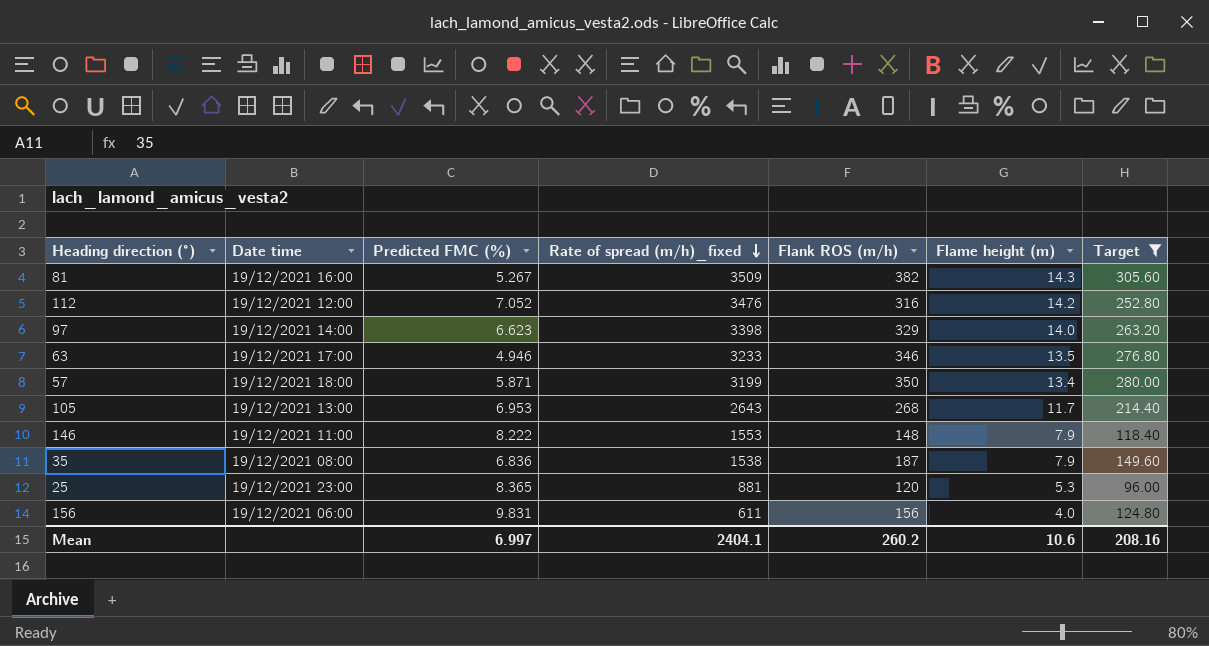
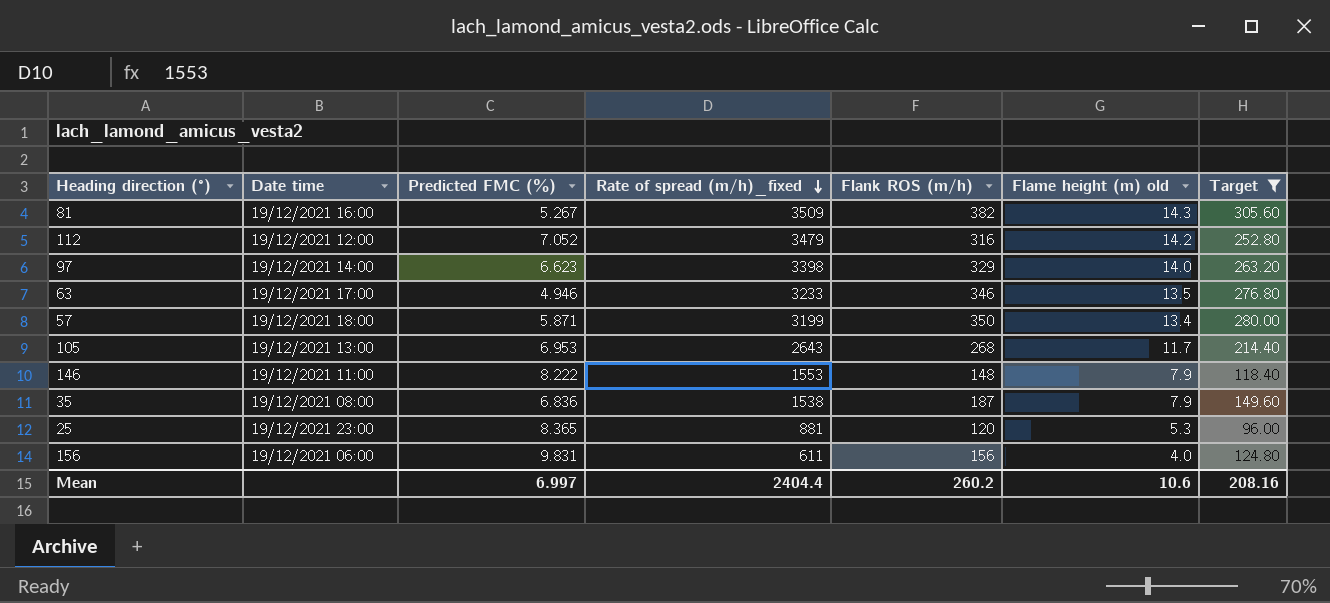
column name: Flame height (m) -> Flame height (m) old
112 | Rate of spread (m/h)_fixed: 3476 -> 3479
Mean | Rate of spread (m/h)_fixed: 2404.1 -> 2404.4

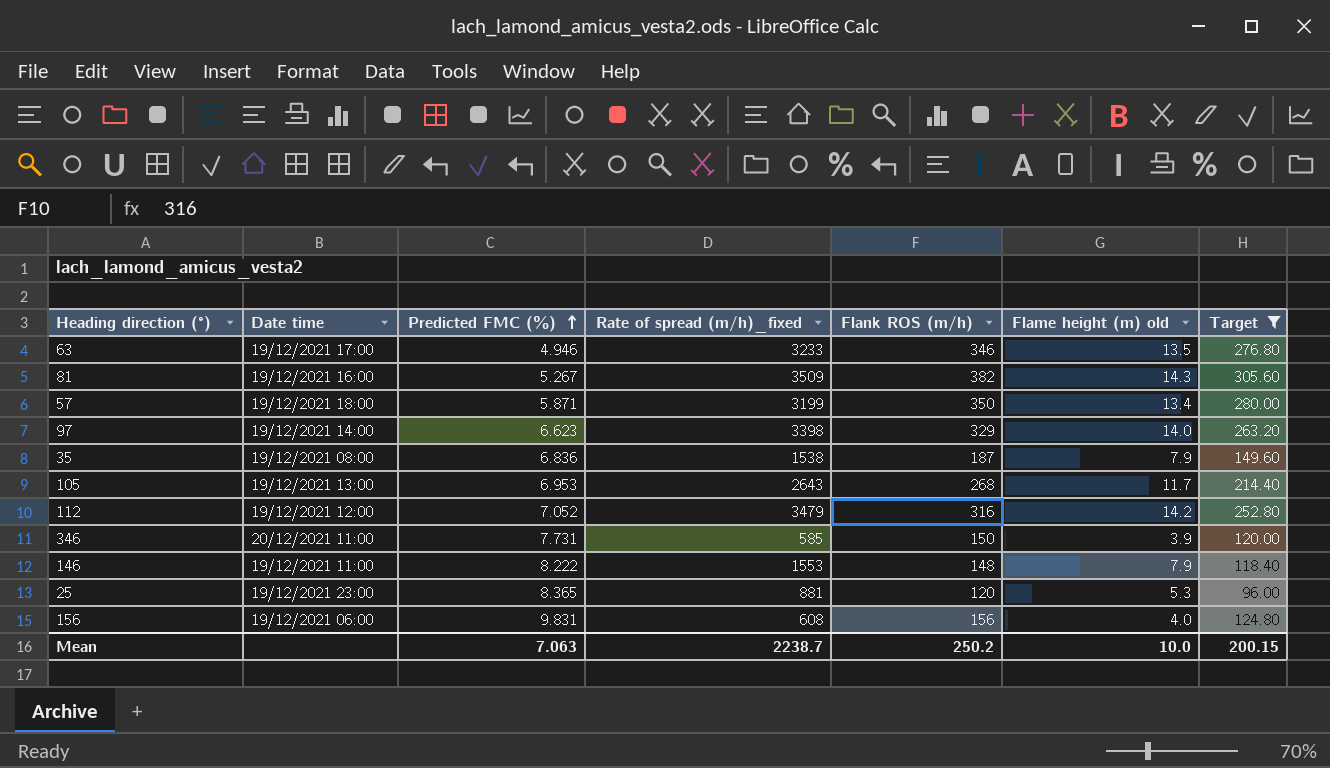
row order: Rate of spread (m/h)_fixed descending -> Predicted FMC (%) ascending
row 346: none -> 20/12/2021 11:00 | 7.731 | 585 | 150 | 3.9 | 120.00
156 | Rate of spread (m/h)_fixed: 611 -> 608
Mean | Predicted FMC (%): 6.997 -> 7.063
Mean | Rate of spread (m/h)_fixed: 2404.4 -> 2238.7
Mean | Flank ROS (m/h): 260.2 -> 250.2
Mean | Flame height (m) old: 10.6 -> 10.0
Mean | Target: 208.16 -> 200.15

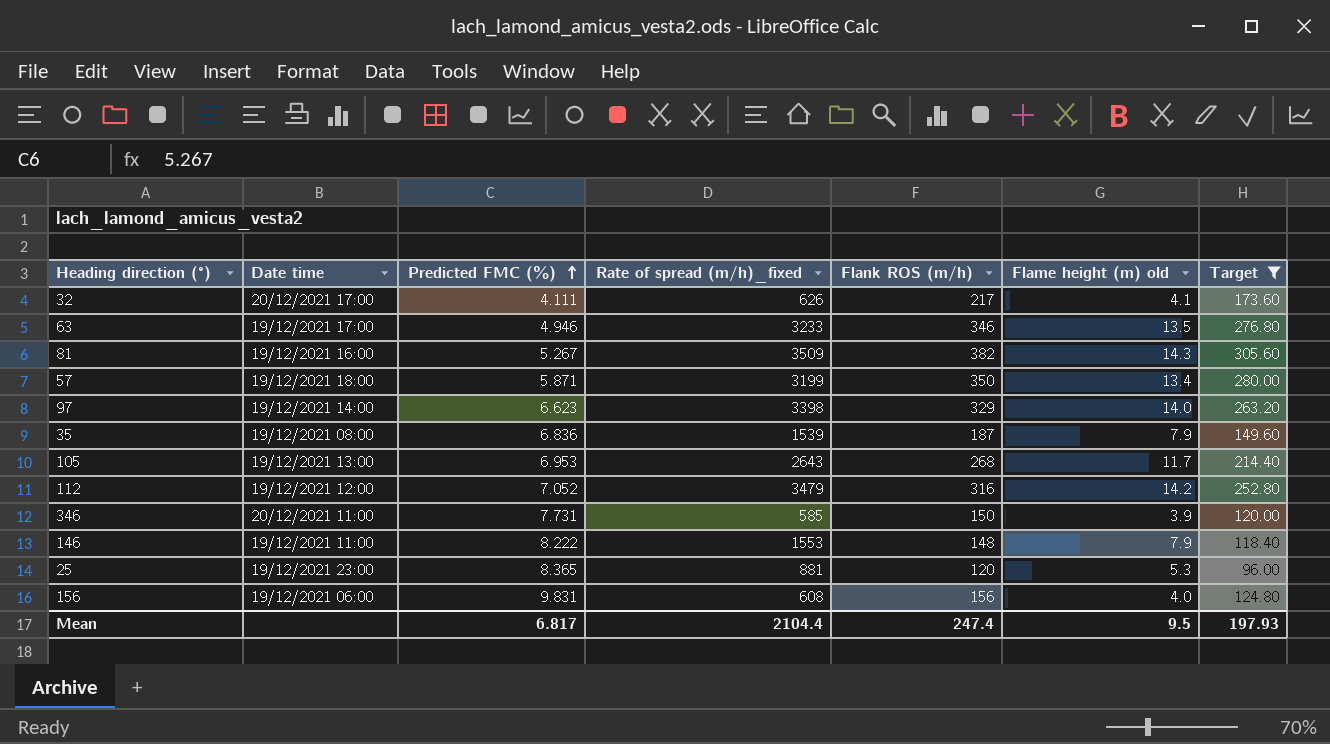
row 32: none -> 20/12/2021 17:00 | 4.111 | 626 | 217 | 4.1 | 173.60
35 | Rate of spread (m/h)_fixed: 1538 -> 1539
Mean | Predicted FMC (%): 7.063 -> 6.817
Mean | Rate of spread (m/h)_fixed: 2238.7 -> 2104.4
Mean | Flank ROS (m/h): 250.2 -> 247.4
Mean | Flame height (m) old: 10.0 -> 9.5
Mean | Target: 200.15 -> 197.93

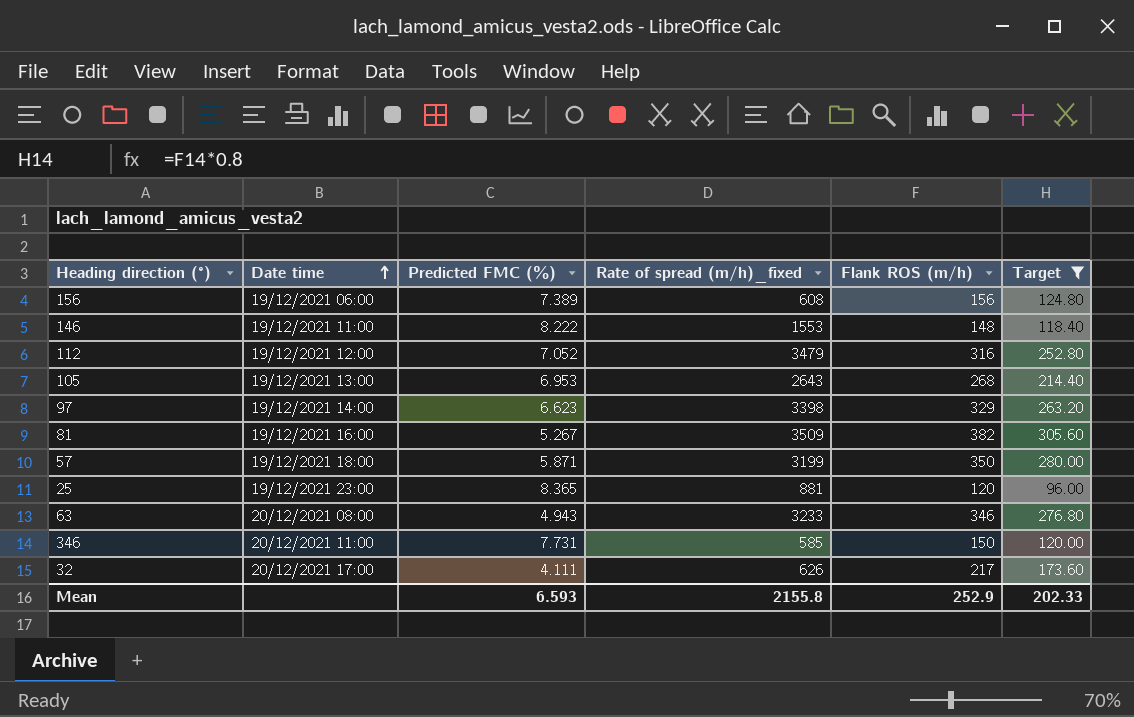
row order: Predicted FMC (%) ascending -> Date time ascending
column Flame height (m) old | position: 6 -> none
row 35: 19/12/2021 08:00 | 6.836 | 1539 | 187 | 7.9 | 149.60 -> none
156 | Predicted FMC (%): 9.831 -> 7.389
63 | Date time: 19/12/2021 17:00 -> 20/12/2021 08:00
63 | Predicted FMC (%): 4.946 -> 4.943
Mean | Predicted FMC (%): 6.817 -> 6.593
Mean | Rate of spread (m/h)_fixed: 2104.4 -> 2155.8
Mean | Flank ROS (m/h): 247.4 -> 252.9
Mean | Target: 197.93 -> 202.33

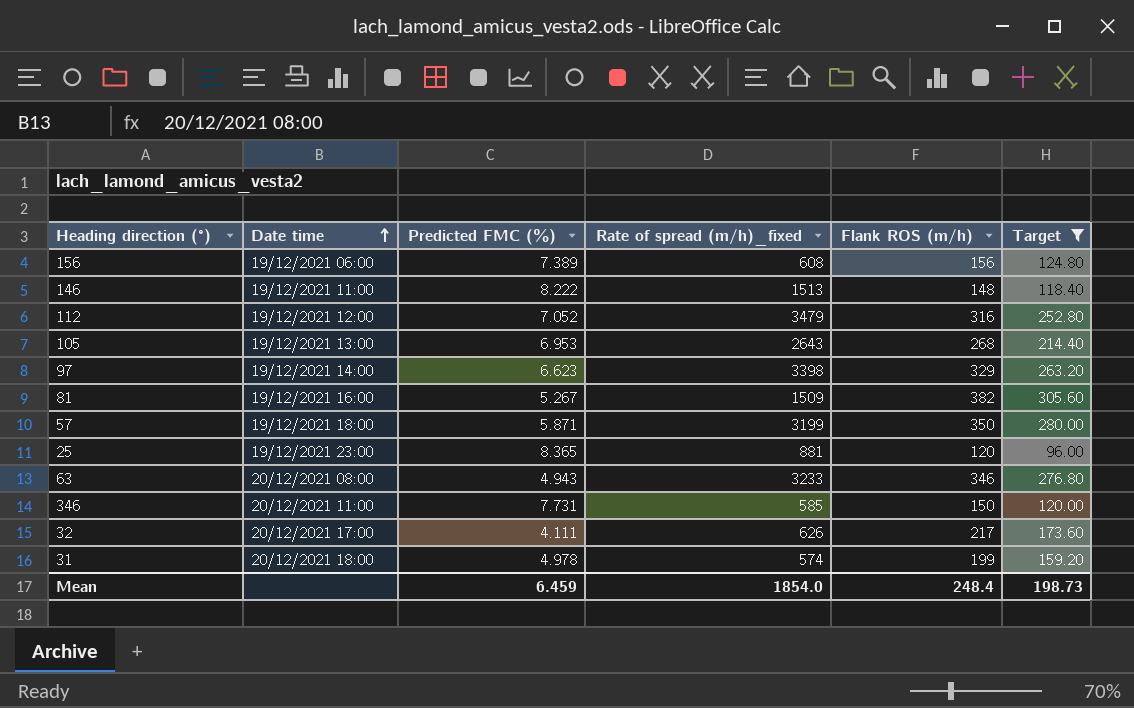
146 | Rate of spread (m/h)_fixed: 1553 -> 1513
81 | Rate of spread (m/h)_fixed: 3509 -> 1509
row 31: none -> 20/12/2021 18:00 | 4.978 | 574 | 199 | 159.20
Mean | Predicted FMC (%): 6.593 -> 6.459
Mean | Rate of spread (m/h)_fixed: 2155.8 -> 1854.0
Mean | Flank ROS (m/h): 252.9 -> 248.4
Mean | Target: 202.33 -> 198.73

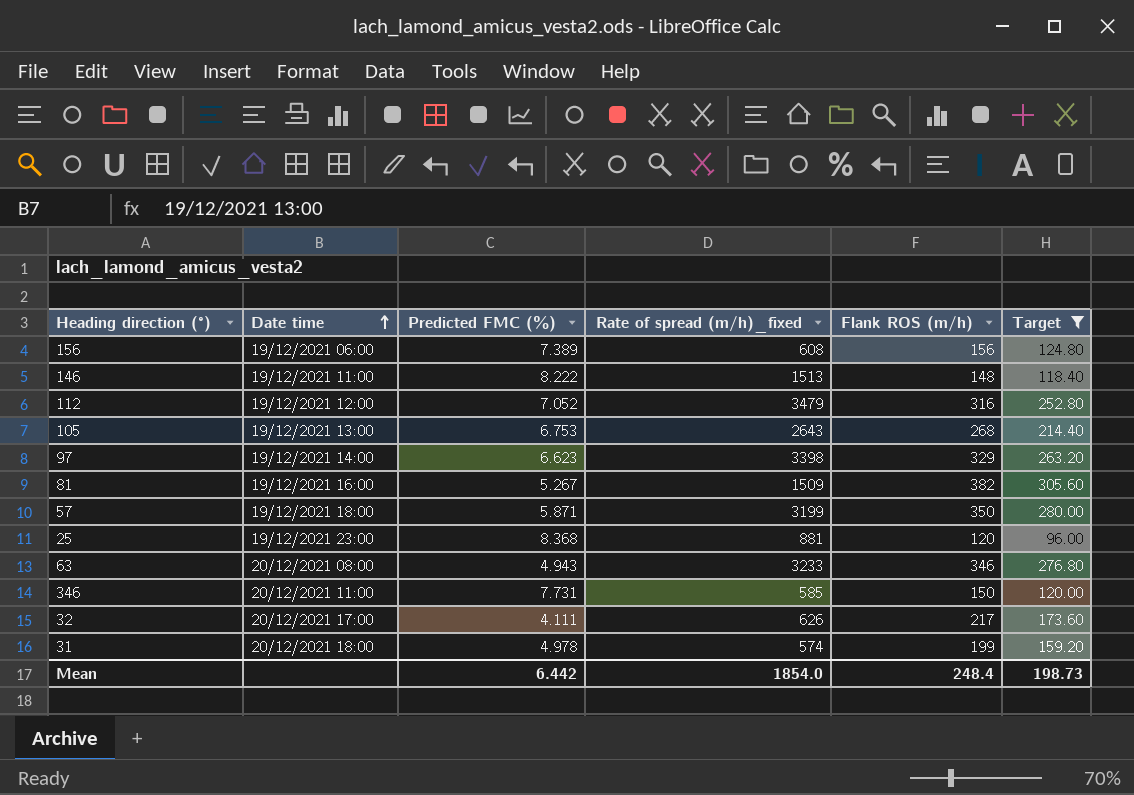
105 | Predicted FMC (%): 6.953 -> 6.753
25 | Predicted FMC (%): 8.365 -> 8.368
Mean | Predicted FMC (%): 6.459 -> 6.442

